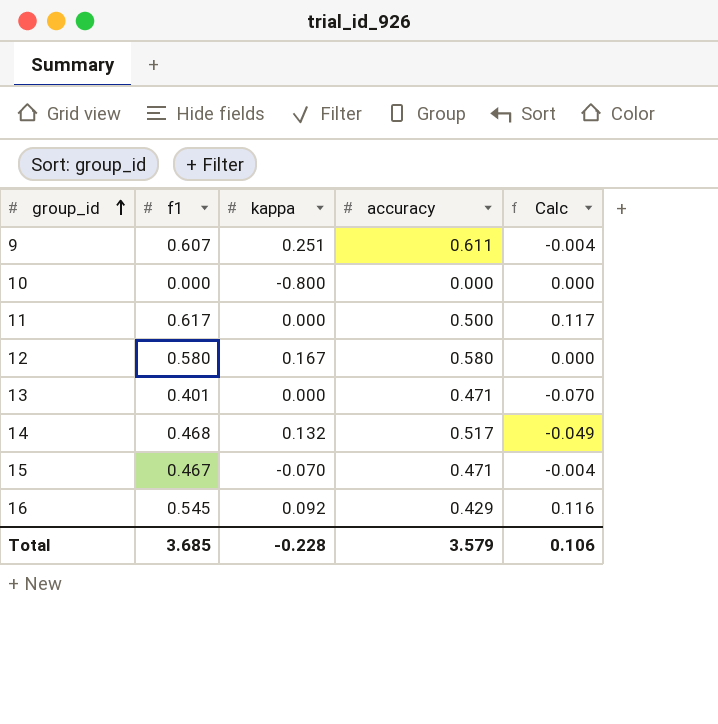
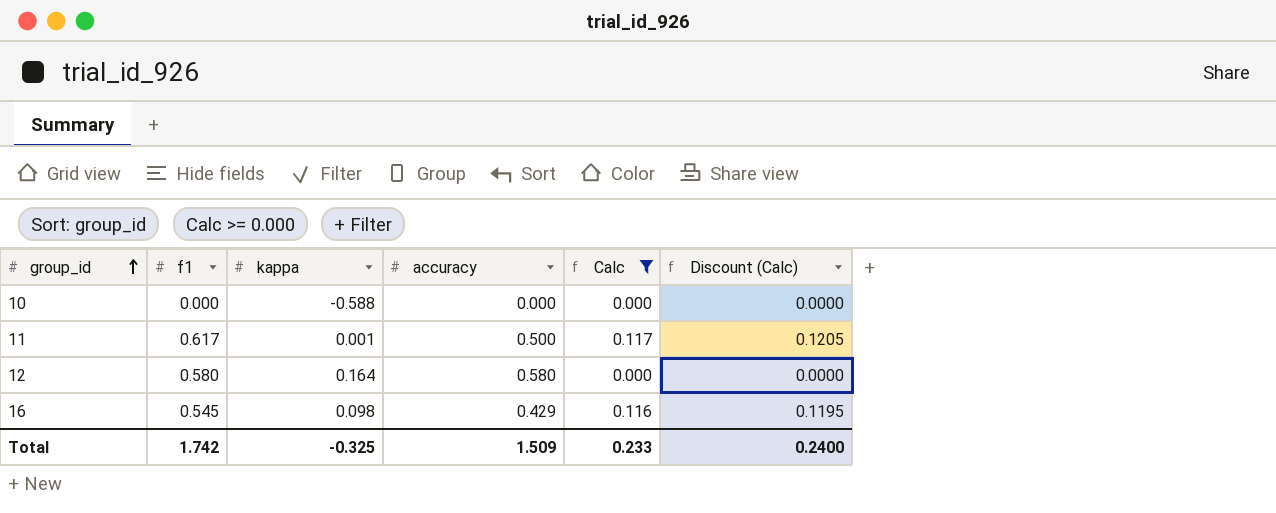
filter: none -> Calc >= 0.000
column Discount (Calc) | formula: none -> [Calc] * 1.03
10 | kappa: -0.800 -> -0.588
11 | kappa: 0.000 -> 0.001
12 | kappa: 0.167 -> 0.164
16 | kappa: 0.092 -> 0.098
Total | f1: 3.685 -> 1.742
Total | kappa: -0.228 -> -0.325
Total | accuracy: 3.579 -> 1.509
Total | Calc: 0.106 -> 0.233

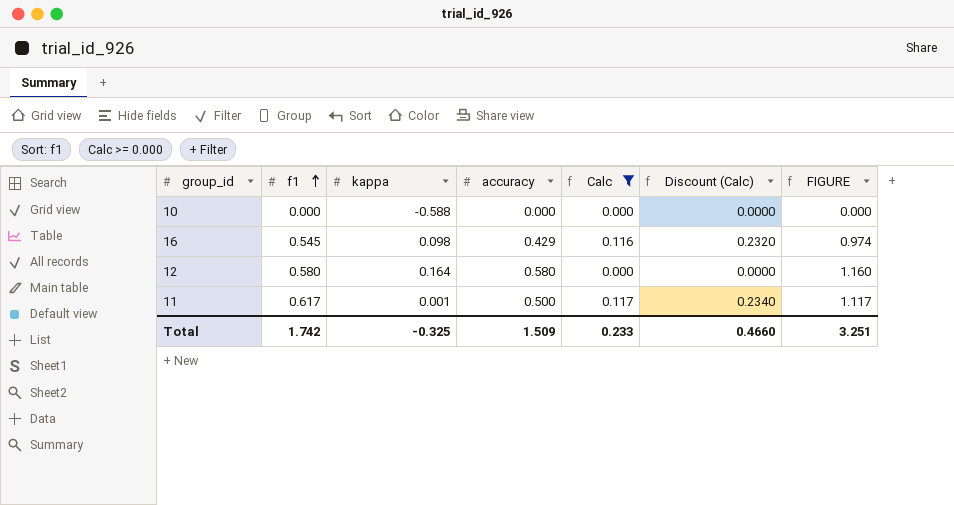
row order: group_id ascending -> f1 ascending
column Discount (Calc) | formula: [Calc] * 1.03 -> [Calc] * 2
column FIGURE | formula: none -> [f1] + [accuracy]
Total | Discount (Calc): 0.2400 -> 0.4660

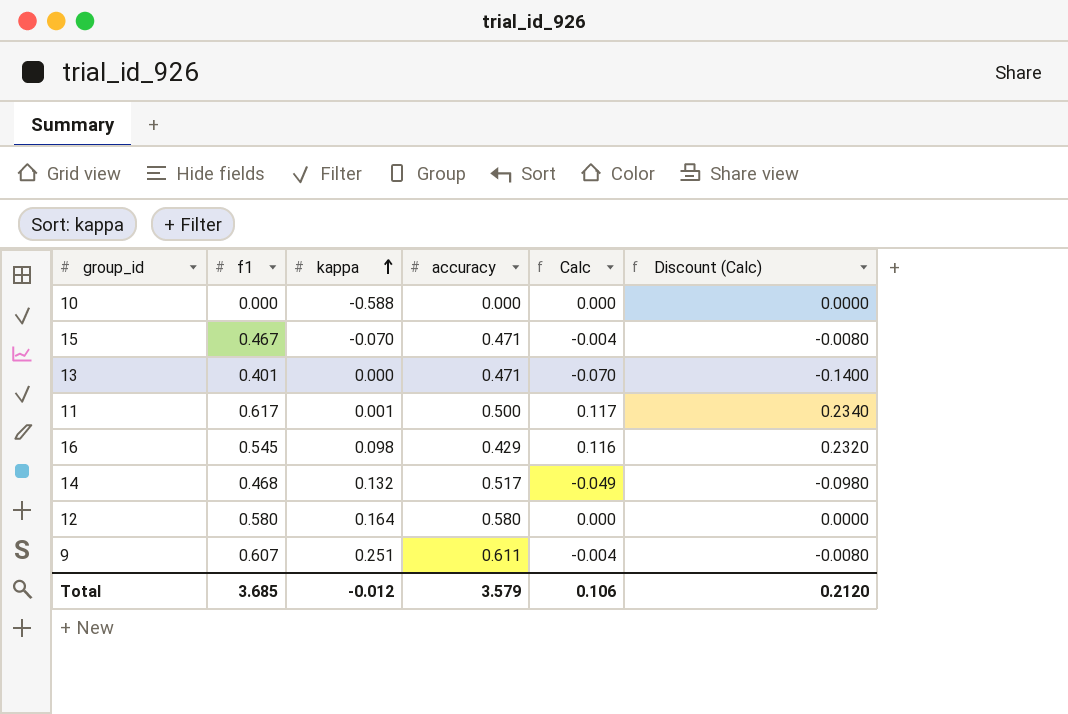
filter: Calc >= 0.000 -> none
row order: f1 ascending -> kappa ascending
column FIGURE | formula: [f1] + [accuracy] -> none
Total | f1: 1.742 -> 3.685
Total | kappa: -0.325 -> -0.012
Total | accuracy: 1.509 -> 3.579
Total | Calc: 0.233 -> 0.106
Total | Discount (Calc): 0.4660 -> 0.2120

